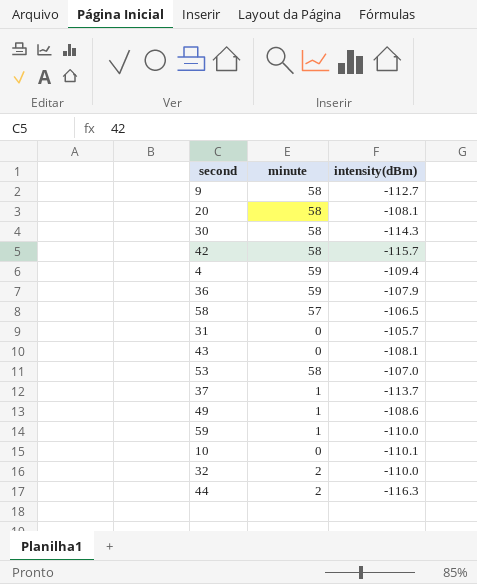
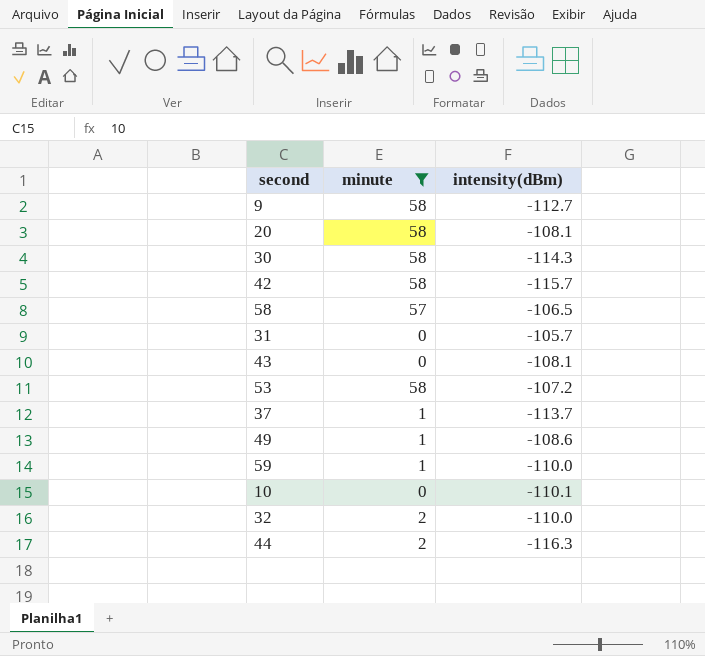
filter: none -> minute != 59
53 | intensity(dBm): -107.0 -> -107.2

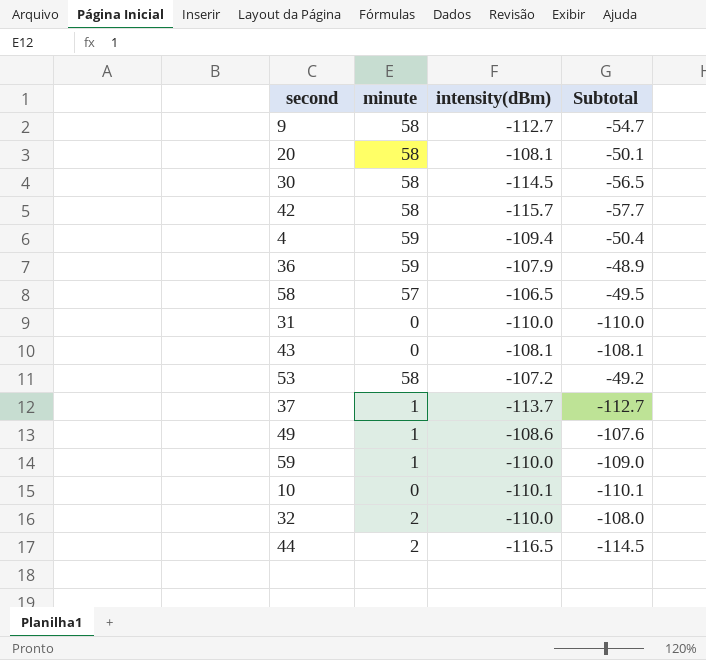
filter: minute != 59 -> none
column Subtotal | formula: none -> [minute] + [intensity(dBm)]
30 | intensity(dBm): -114.3 -> -114.5
31 | intensity(dBm): -105.7 -> -110.0
44 | intensity(dBm): -116.3 -> -116.5

